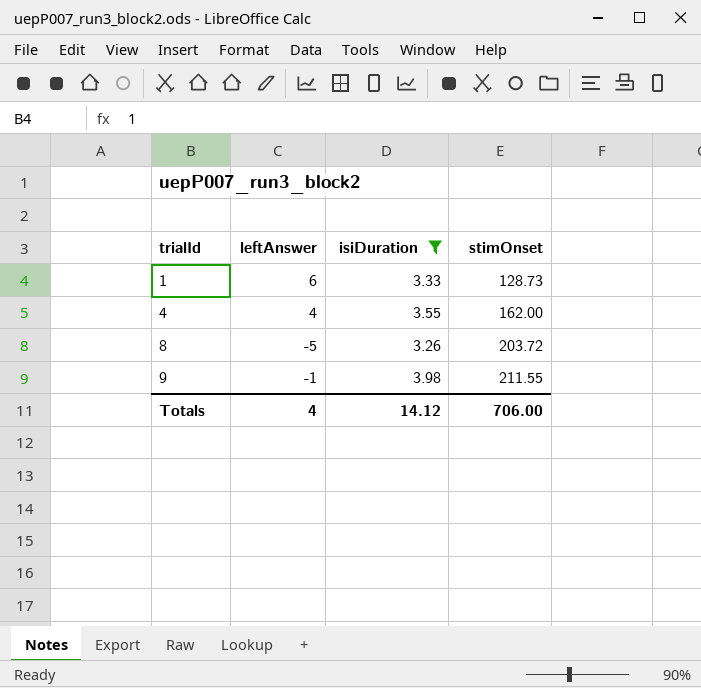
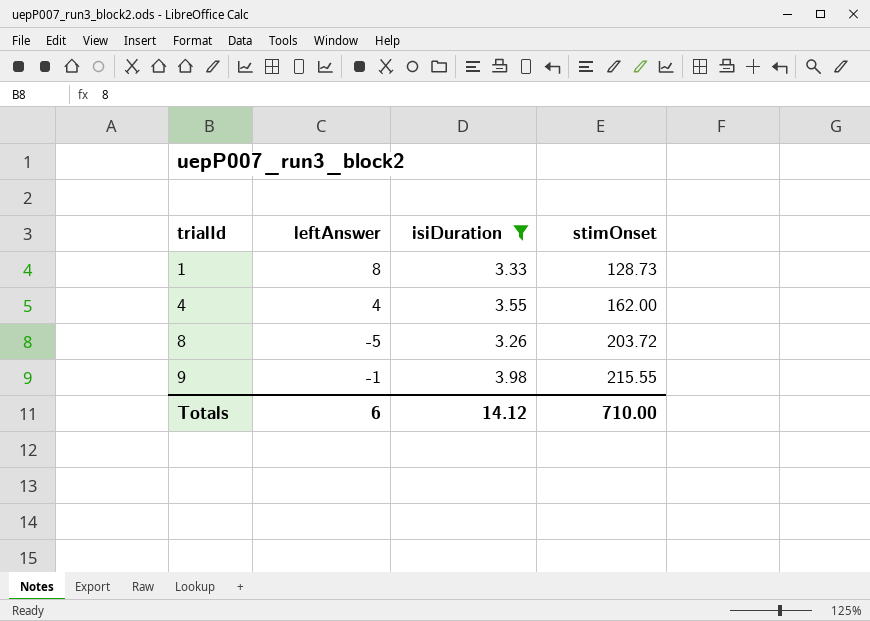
1 | leftAnswer: 6 -> 8
9 | stimOnset: 211.55 -> 215.55
Totals | leftAnswer: 4 -> 6
Totals | stimOnset: 706.00 -> 710.00

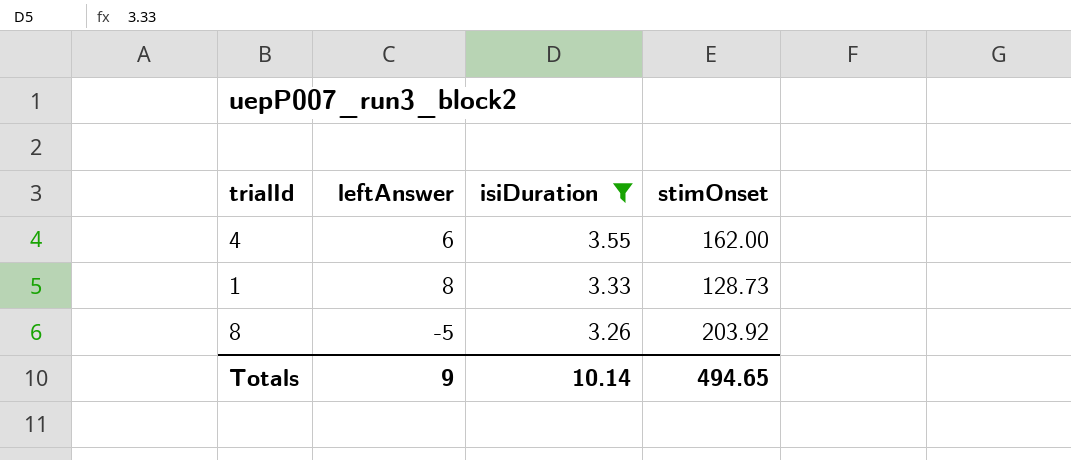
row order: trialId ascending -> isiDuration descending
row 9: -1 | 3.98 | 215.55 -> none
4 | leftAnswer: 4 -> 6
8 | stimOnset: 203.72 -> 203.92
Totals | leftAnswer: 6 -> 9
Totals | isiDuration: 14.12 -> 10.14
Totals | stimOnset: 710.00 -> 494.65

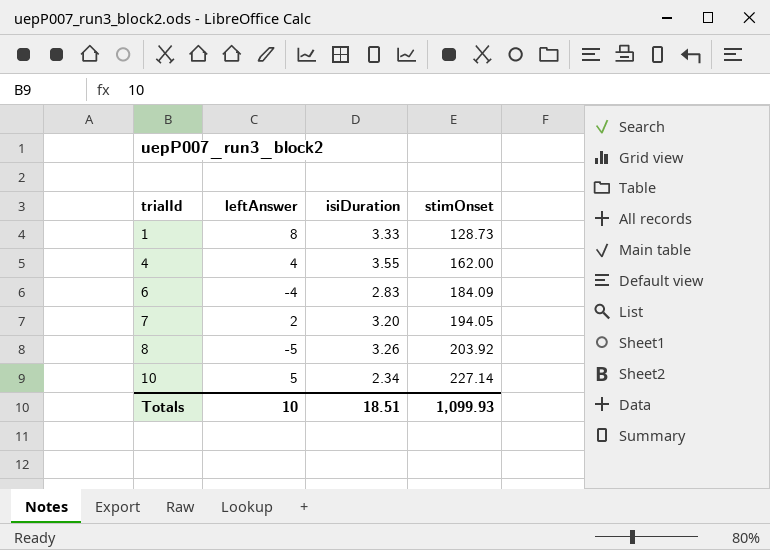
filter: isiDuration >= 3.26 -> none
row order: isiDuration descending -> trialId ascending
4 | leftAnswer: 6 -> 4
Totals | leftAnswer: 9 -> 10
Totals | isiDuration: 10.14 -> 18.51
Totals | stimOnset: 494.65 -> 1,099.93

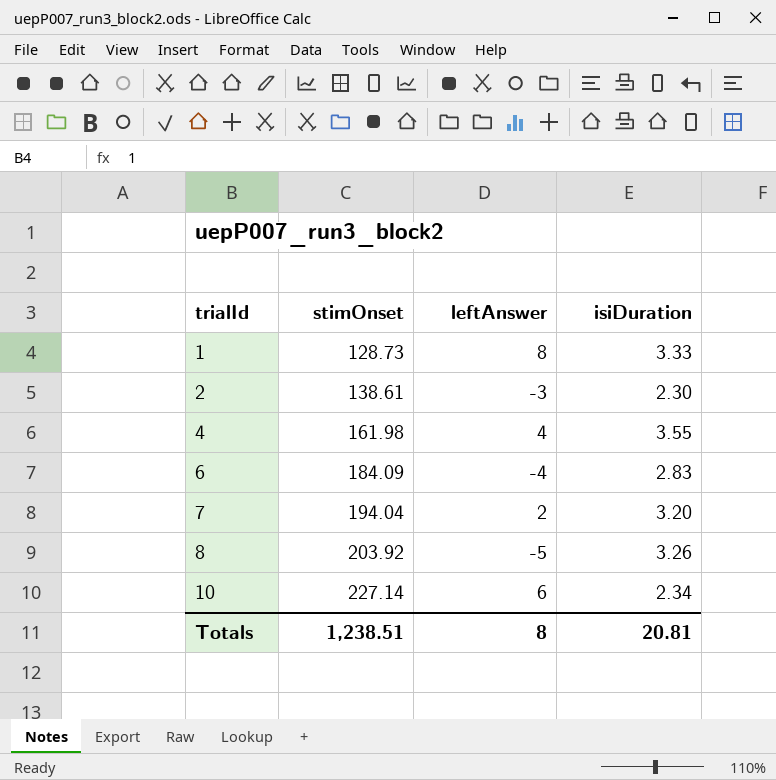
column stimOnset | position: 4 -> 2
row 2: none -> 138.61 | -3 | 2.30
4 | stimOnset: 162.00 -> 161.98
7 | stimOnset: 194.05 -> 194.04
10 | leftAnswer: 5 -> 6
Totals | stimOnset: 1,099.93 -> 1,238.51
Totals | leftAnswer: 10 -> 8
Totals | isiDuration: 18.51 -> 20.81

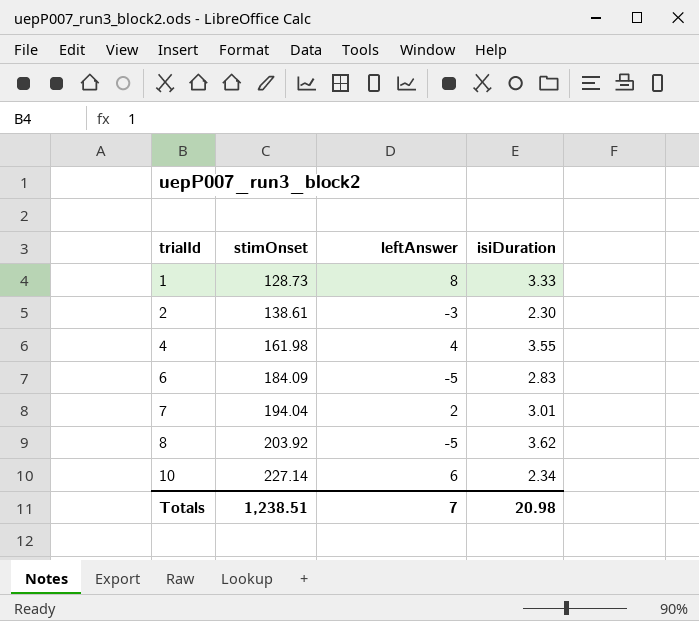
6 | leftAnswer: -4 -> -5
7 | isiDuration: 3.20 -> 3.01
8 | isiDuration: 3.26 -> 3.62
Totals | leftAnswer: 8 -> 7
Totals | isiDuration: 20.81 -> 20.98

